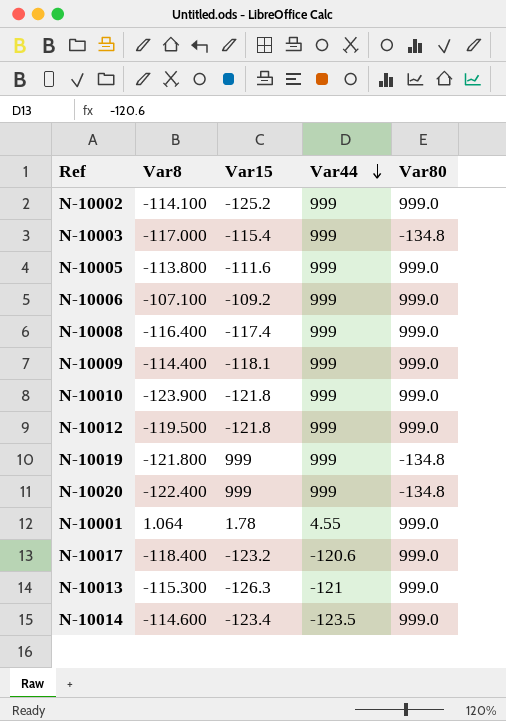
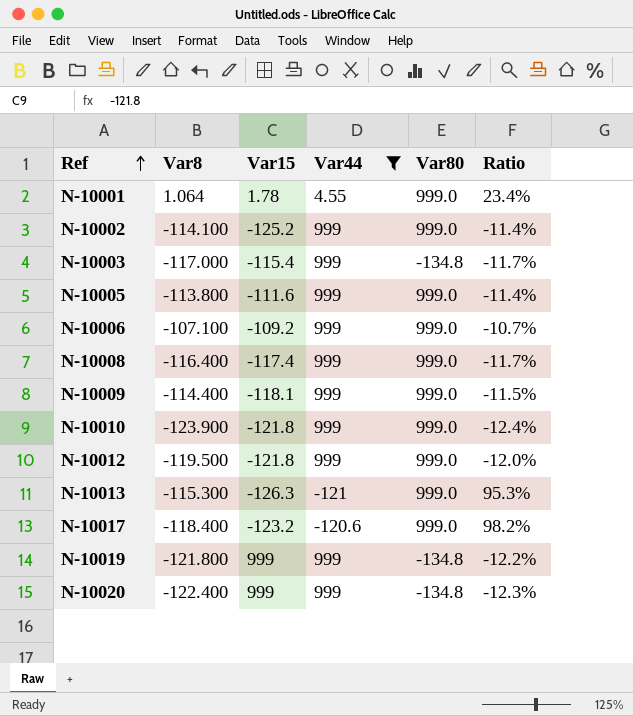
filter: none -> Var44 != -123.5
row order: Var44 descending -> Ref ascending
column Ratio | formula: none -> [Var8] / [Var44]

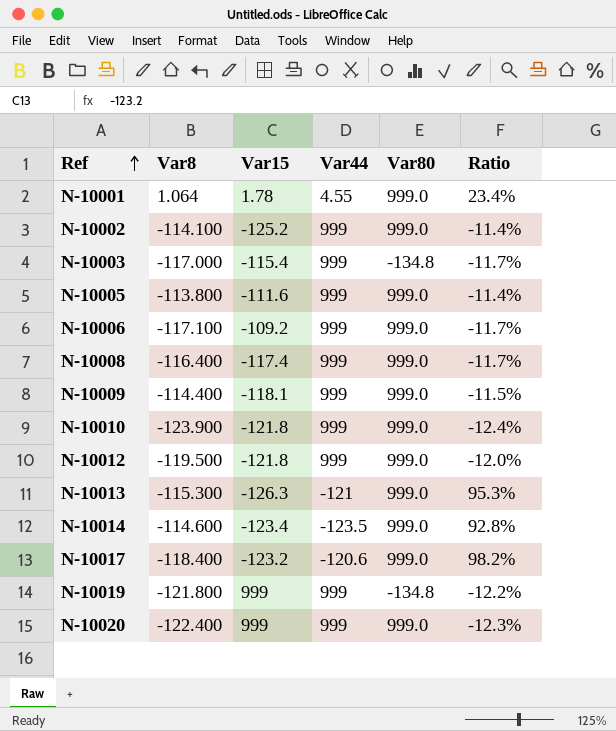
filter: Var44 != -123.5 -> none
N-10006 | Var8: -107.100 -> -117.100
N-10006 | Ratio: -10.7% -> -11.7%
N-10020 | Var80: -134.8 -> 999.0

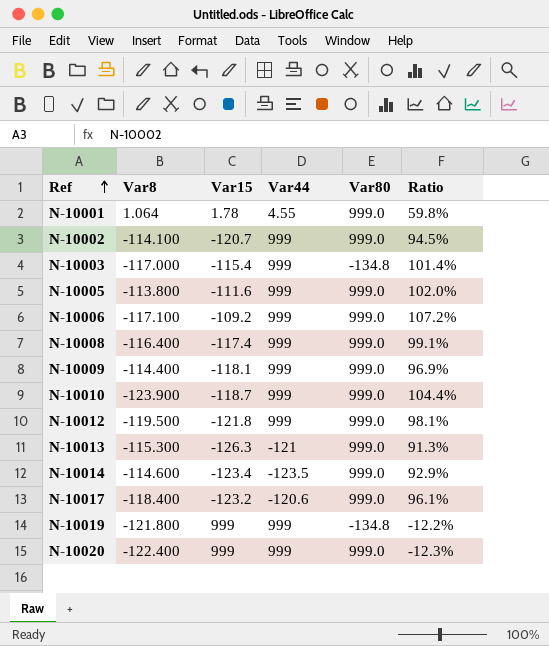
column Ratio | formula: [Var8] / [Var44] -> [Var8] / [Var15]
N-10002 | Var15: -125.2 -> -120.7
N-10010 | Var15: -121.8 -> -118.7

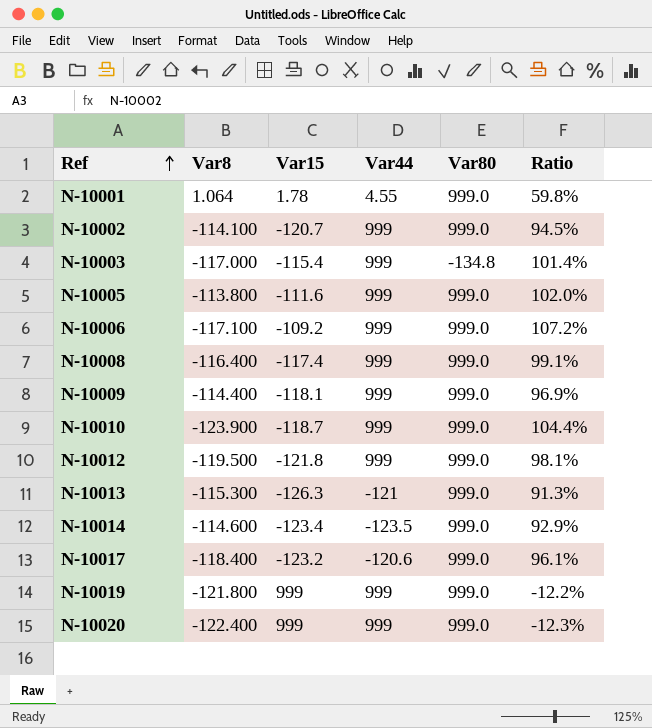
N-10019 | Var80: -134.8 -> 999.0

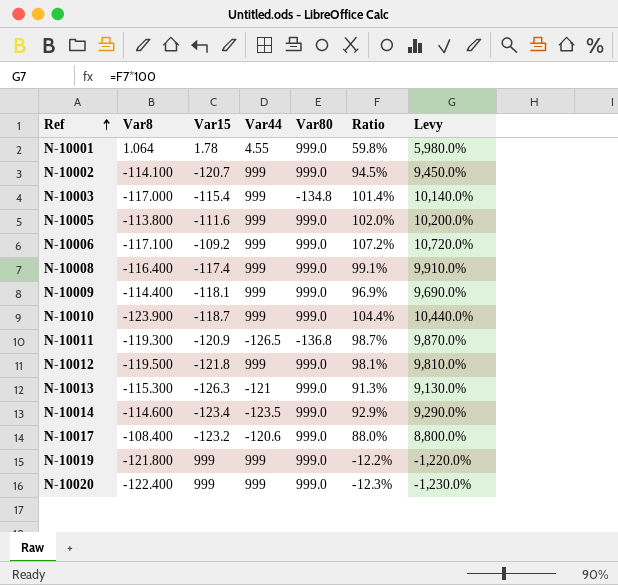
column Levy | formula: none -> [Ratio] * 100
row N-10011: none -> -119.300 | -120.9 | -126.5 | -136.8 | 98.7% | 9,870.0%
N-10017 | Var8: -118.400 -> -108.400
N-10017 | Ratio: 96.1% -> 88.0%

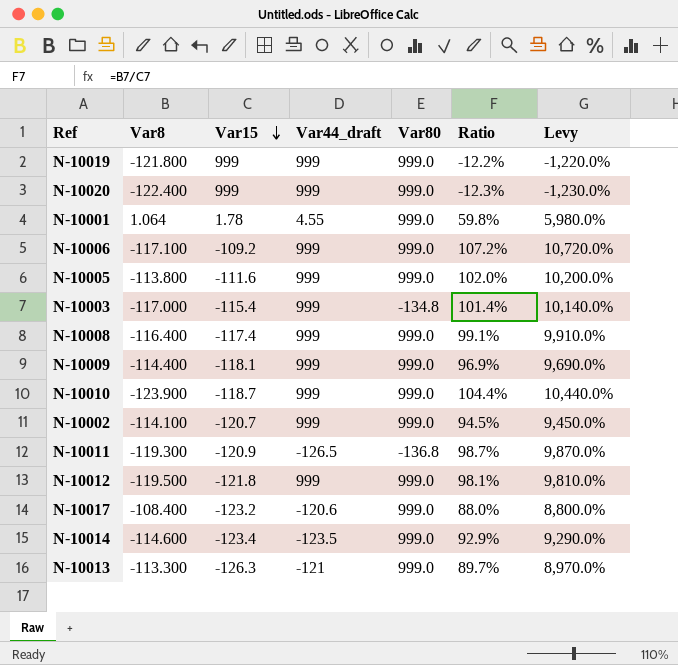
row order: Ref ascending -> Var15 descending
column name: Var44 -> Var44_draft
N-10013 | Var8: -115.300 -> -113.300
N-10013 | Ratio: 91.3% -> 89.7%
N-10013 | Levy: 9,130.0% -> 8,970.0%

